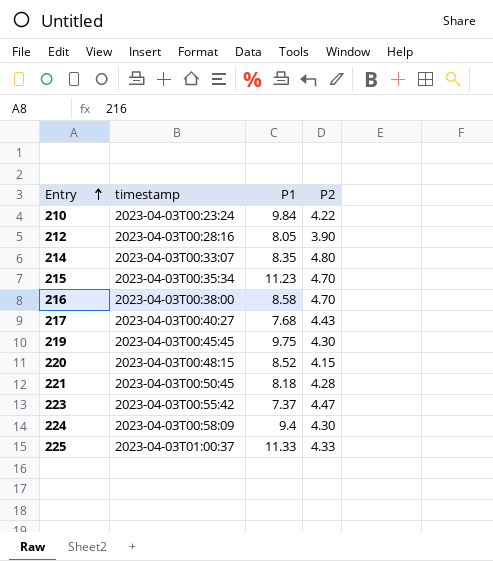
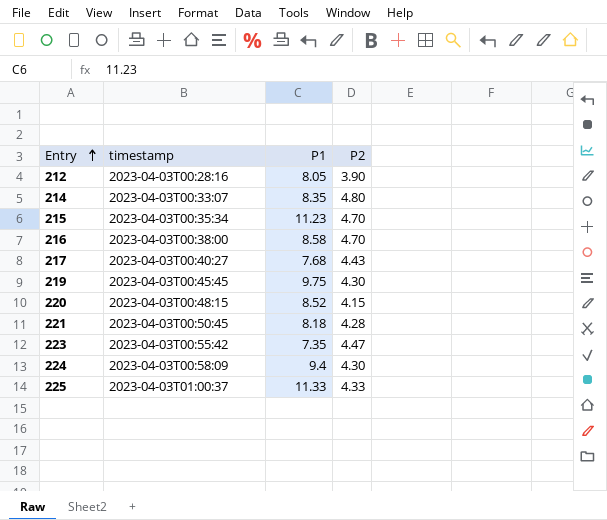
row 210: 2023-04-03T00:23:24 | 9.84 | 4.22 -> none
223 | P1: 7.37 -> 7.35

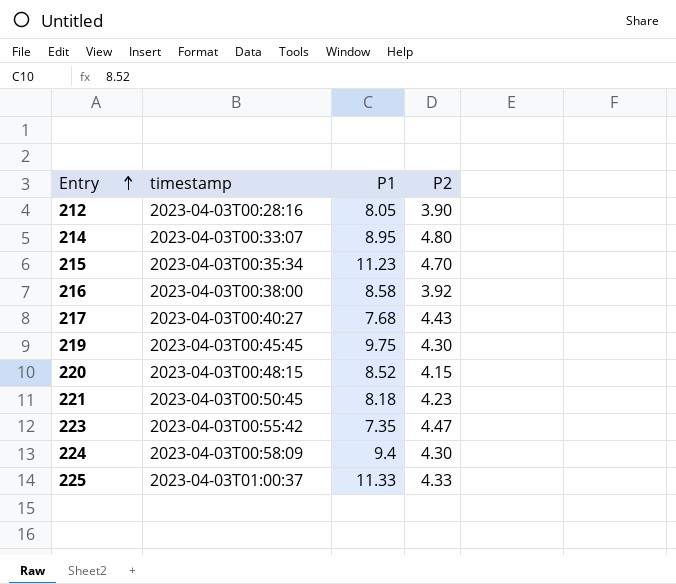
214 | P1: 8.35 -> 8.95
216 | P2: 4.70 -> 3.92
221 | P2: 4.28 -> 4.23

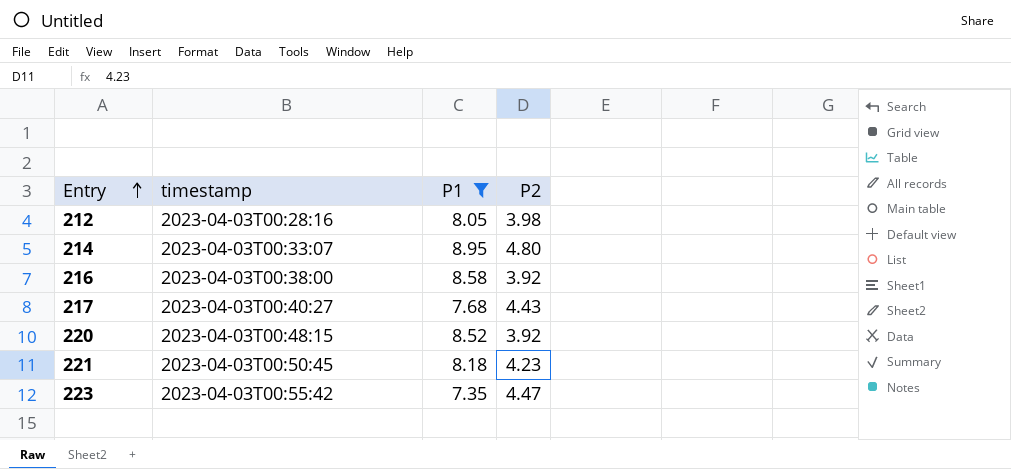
filter: none -> P1 <= 8.95
212 | P2: 3.90 -> 3.98
220 | P2: 4.15 -> 3.92

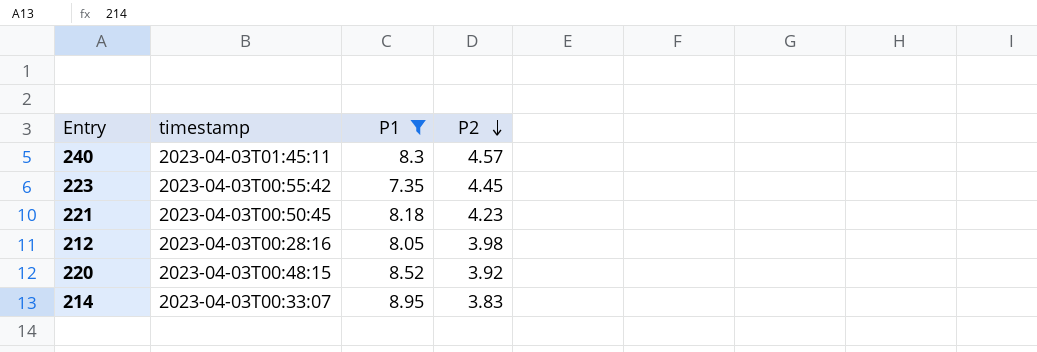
row order: Entry ascending -> P2 descending
row 216: 2023-04-03T00:38:00 | 8.58 | 3.92 -> none
row 217: 2023-04-03T00:40:27 | 7.68 | 4.43 -> none
row 240: none -> 2023-04-03T01:45:11 | 8.3 | 4.57
223 | P2: 4.47 -> 4.45
214 | P2: 4.80 -> 3.83

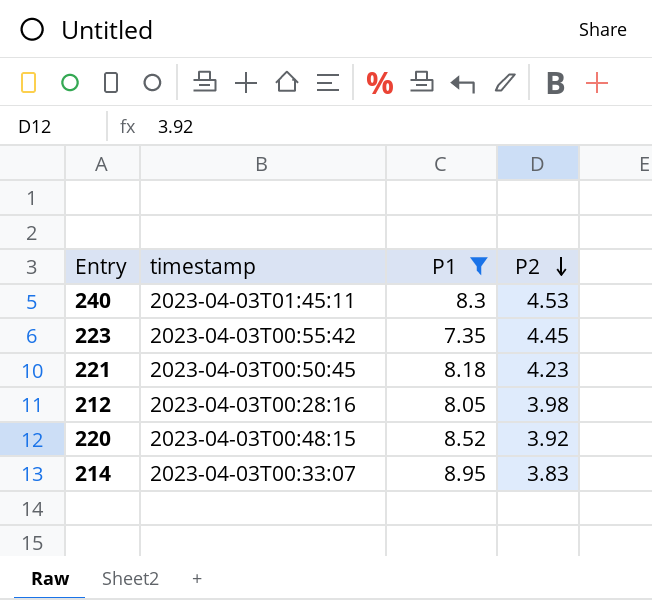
240 | P2: 4.57 -> 4.53

